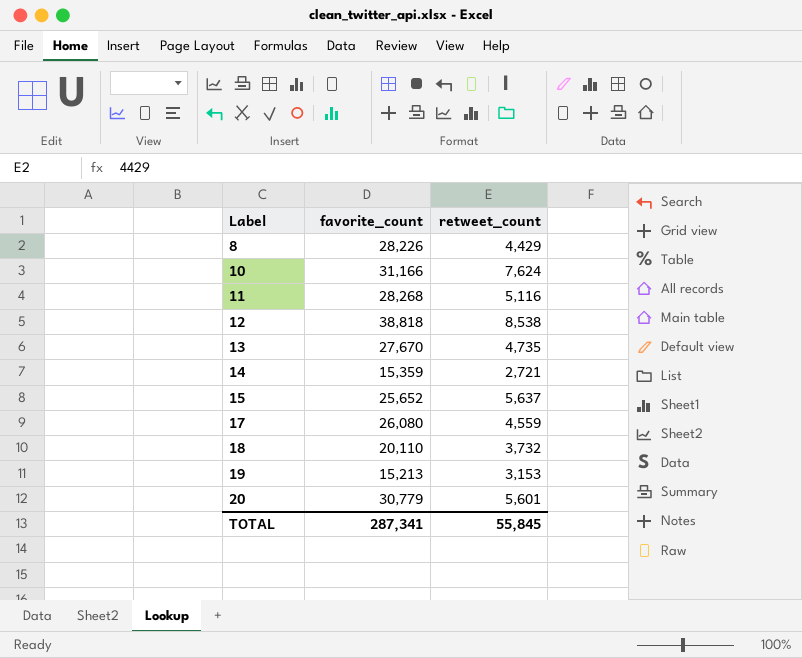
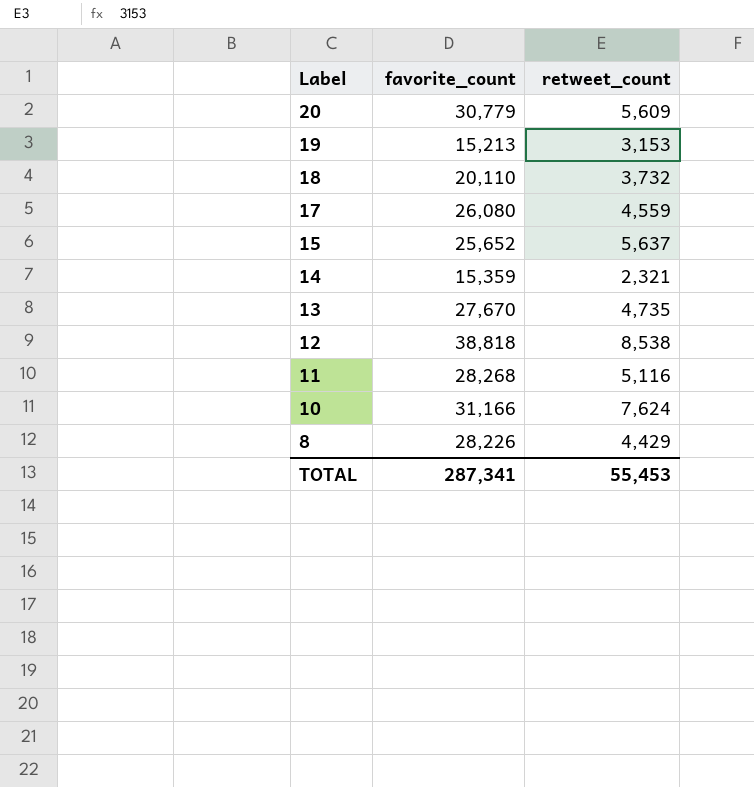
row order: Label ascending -> Label descending
20 | retweet_count: 5,601 -> 5,609
14 | retweet_count: 2,721 -> 2,321
TOTAL | retweet_count: 55,845 -> 55,453

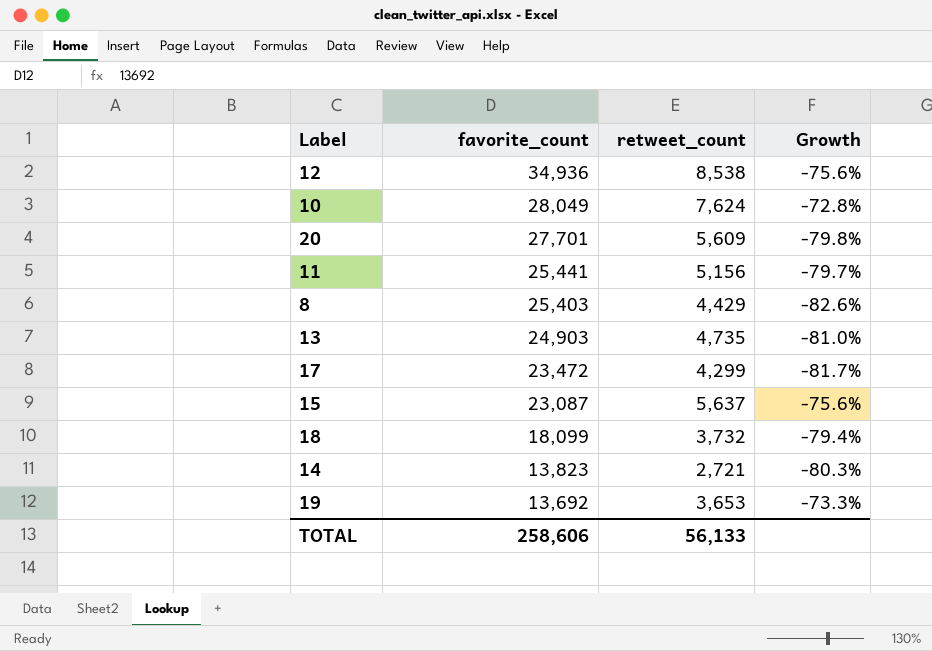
row order: Label descending -> favorite_count descending
column Growth | formula: none -> ([retweet_count] - [favorite_count]) / [favorite_count]
12 | favorite_count: 38,818 -> 34,936
10 | favorite_count: 31,166 -> 28,049
20 | favorite_count: 30,779 -> 27,701
11 | favorite_count: 28,268 -> 25,441
11 | retweet_count: 5,116 -> 5,156
8 | favorite_count: 28,226 -> 25,403
13 | favorite_count: 27,670 -> 24,903
17 | favorite_count: 26,080 -> 23,472
17 | retweet_count: 4,559 -> 4,299
15 | favorite_count: 25,652 -> 23,087
18 | favorite_count: 20,110 -> 18,099
14 | favorite_count: 15,359 -> 13,823
14 | retweet_count: 2,321 -> 2,721
19 | favorite_count: 15,213 -> 13,692
19 | retweet_count: 3,153 -> 3,653
TOTAL | favorite_count: 287,341 -> 258,606
TOTAL | retweet_count: 55,453 -> 56,133

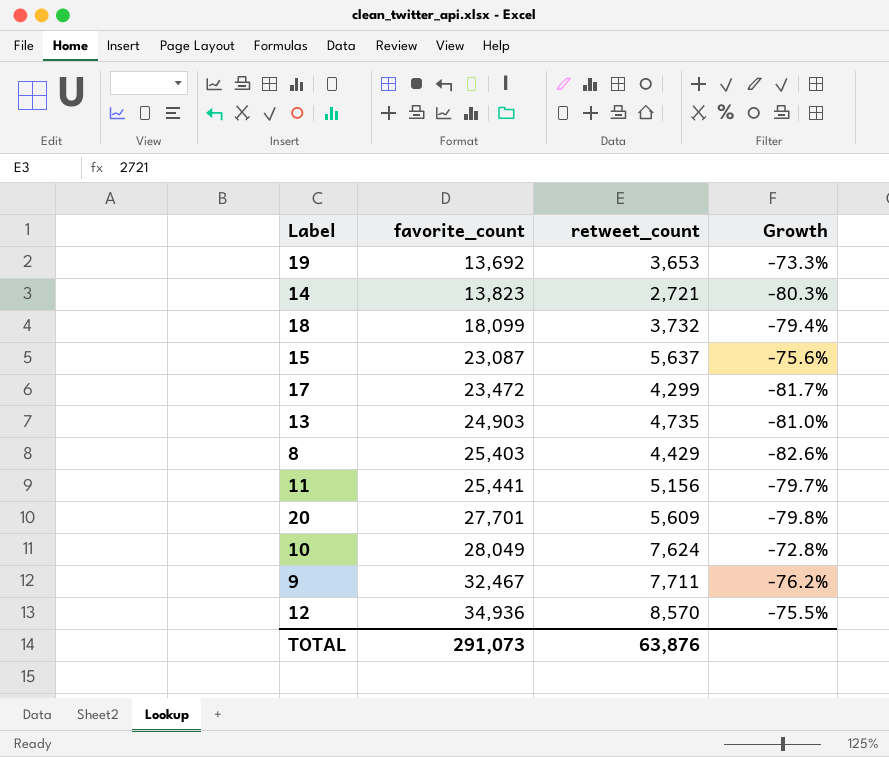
row order: favorite_count descending -> favorite_count ascending
row 9: none -> 32,467 | 7,711 | -76.2%
12 | retweet_count: 8,538 -> 8,570
12 | Growth: -75.6% -> -75.5%
TOTAL | favorite_count: 258,606 -> 291,073
TOTAL | retweet_count: 56,133 -> 63,876

